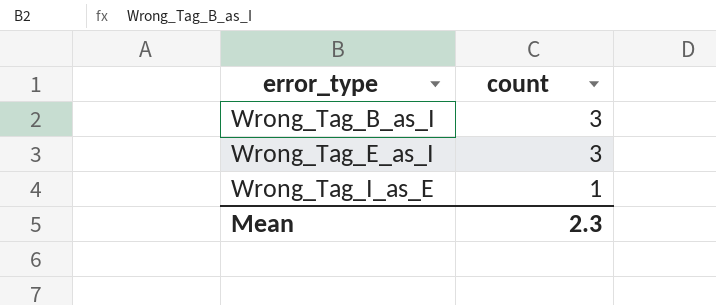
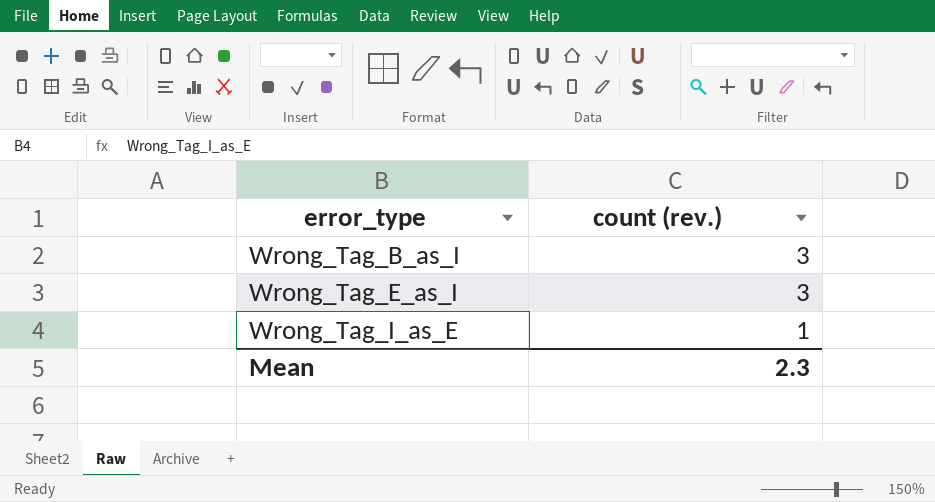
column name: count -> count (rev.)

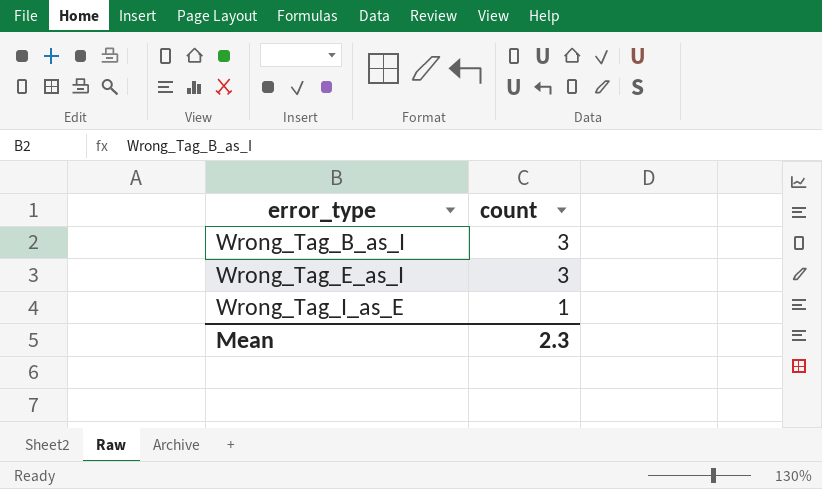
column name: count (rev.) -> count

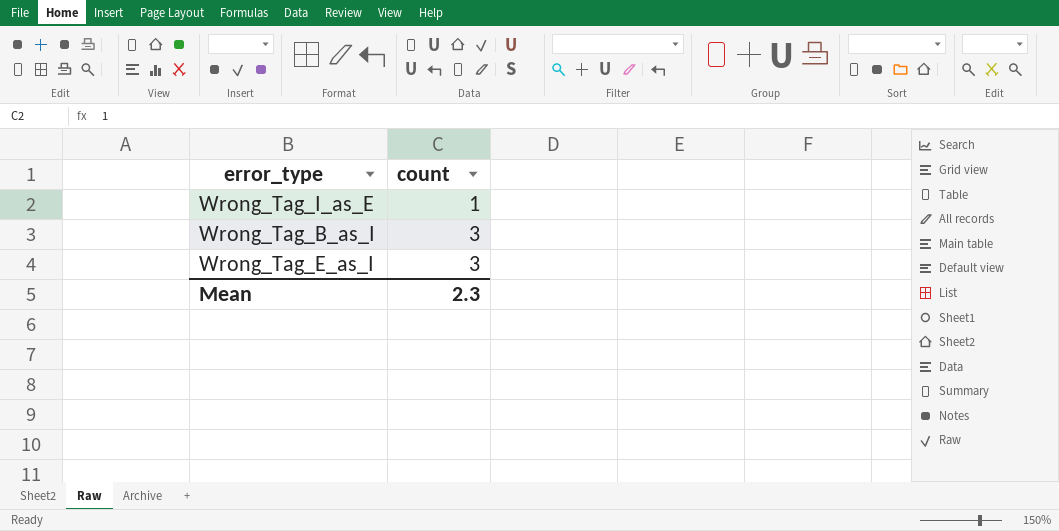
row order: error_type ascending -> count ascending

